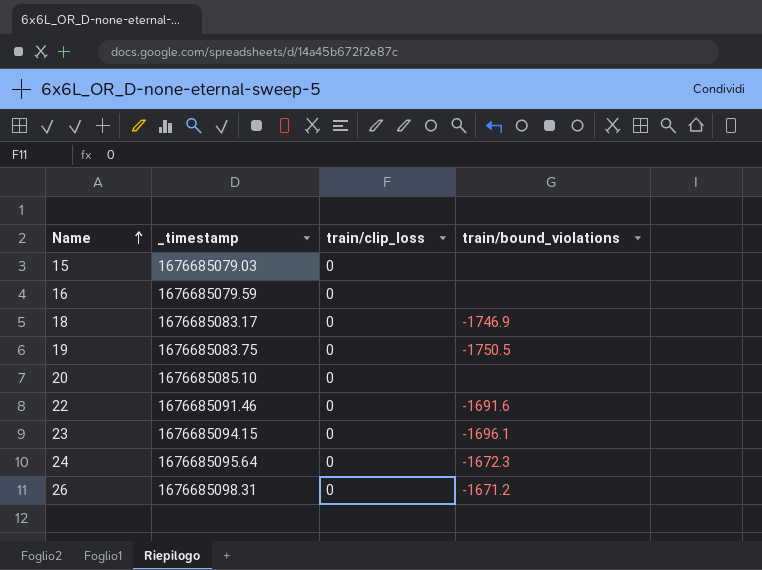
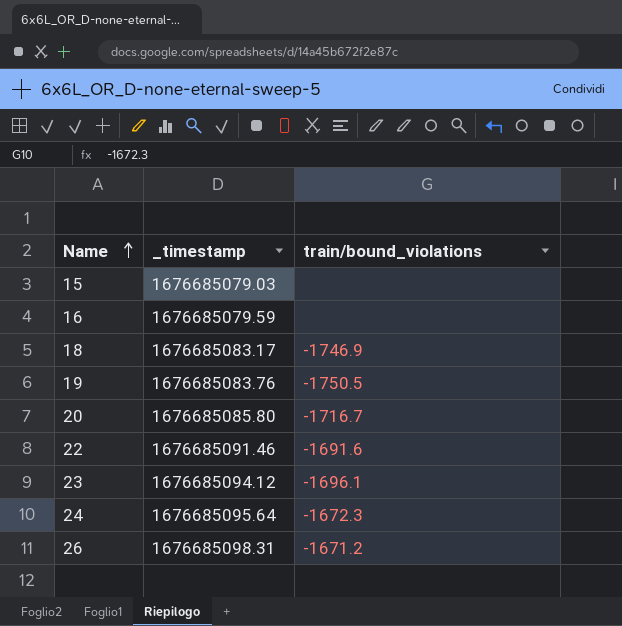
column train/clip_loss | position: 3 -> none
19 | _timestamp: 1676685083.75 -> 1676685083.76
20 | _timestamp: 1676685085.10 -> 1676685085.80
20 | train/bound_violations: none -> -1716.7
23 | _timestamp: 1676685094.15 -> 1676685094.12

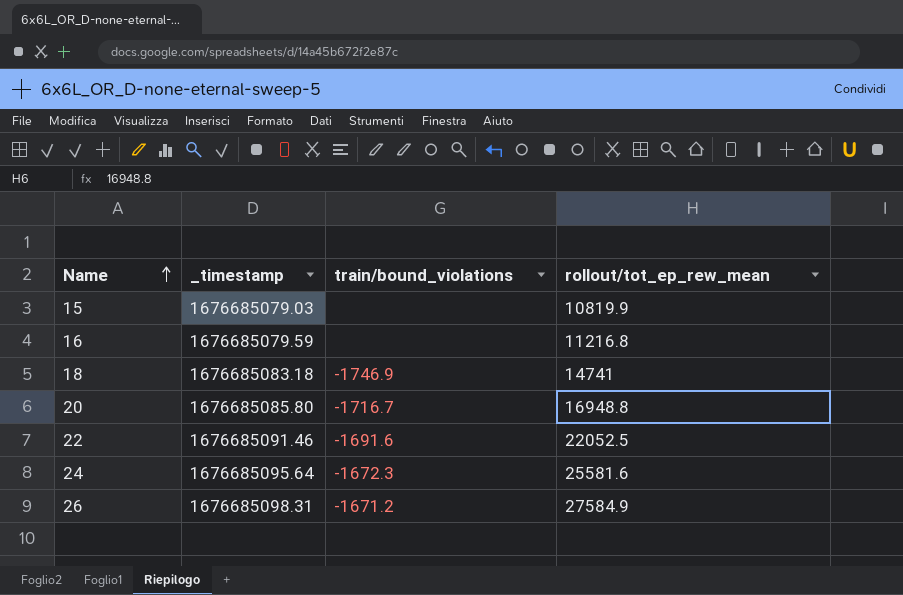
column rollout/tot_ep_rew_mean | position: none -> 4
row 19: 1676685083.76 | -1750.5 -> none
row 23: 1676685094.12 | -1696.1 -> none
18 | _timestamp: 1676685083.17 -> 1676685083.18

